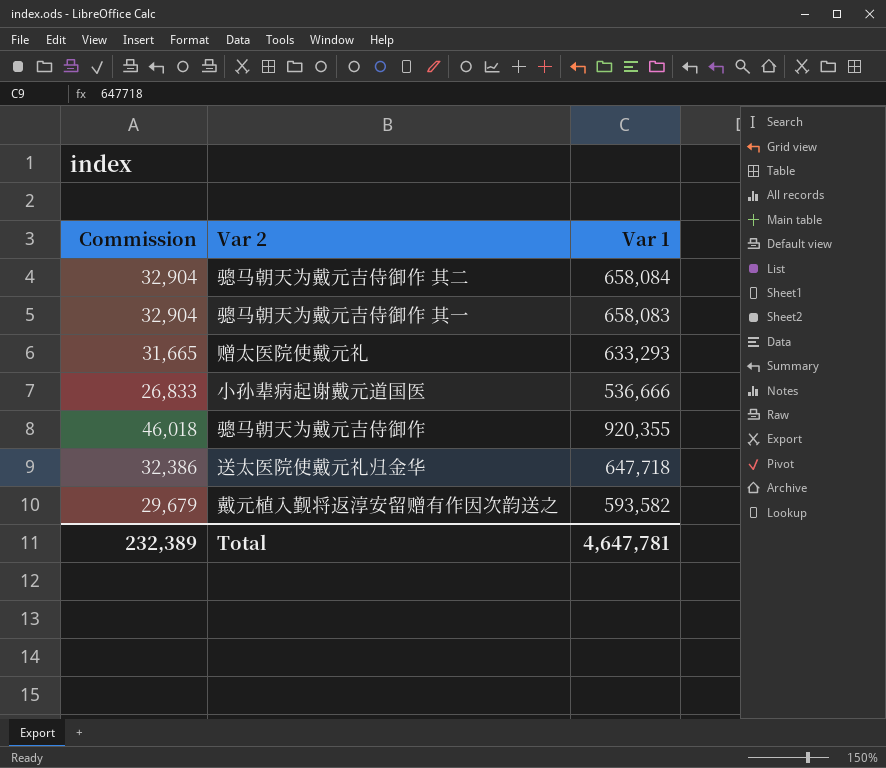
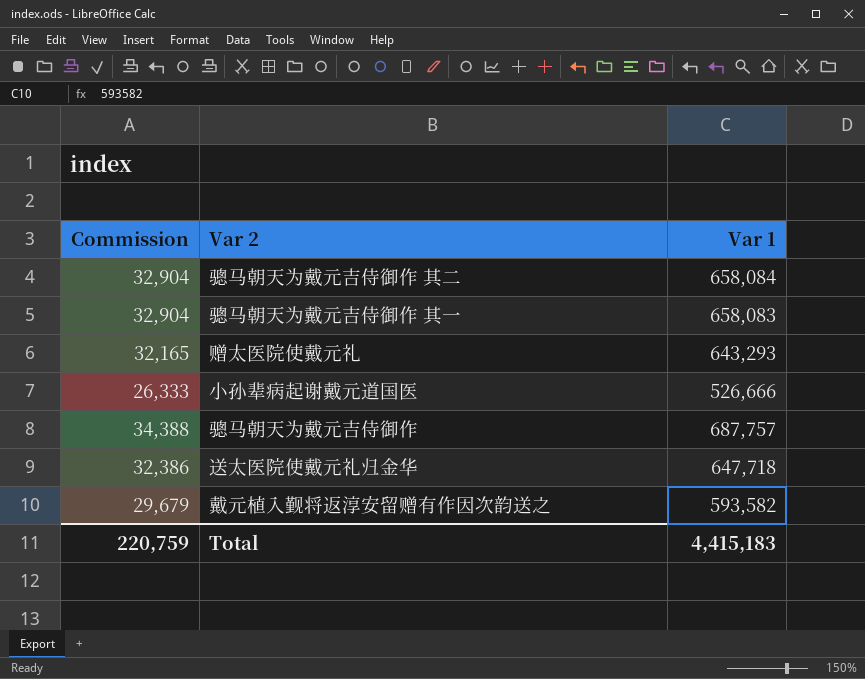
赠太医院使戴元礼 | Commission: 31,665 -> 32,165
赠太医院使戴元礼 | Var 1: 633,293 -> 643,293
小孙辈病起谢戴元道国医 | Commission: 26,833 -> 26,333
小孙辈病起谢戴元道国医 | Var 1: 536,666 -> 526,666
骢马朝天为戴元吉侍御作 | Commission: 46,018 -> 34,388
骢马朝天为戴元吉侍御作 | Var 1: 920,355 -> 687,757
Total | Commission: 232,389 -> 220,759
Total | Var 1: 4,647,781 -> 4,415,183

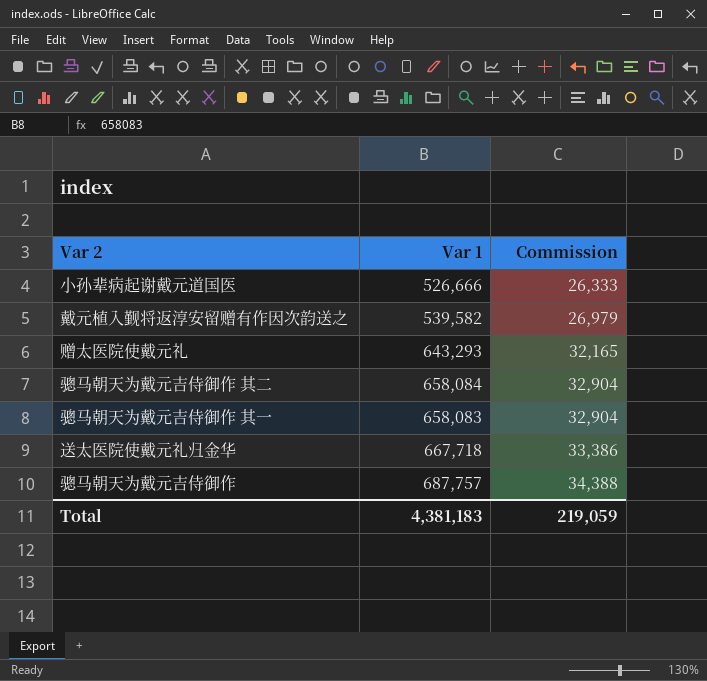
row order: none -> Commission ascending
column Commission | position: 1 -> 3
戴元植入觐将返淳安留赠有作因次韵送之 | Var 1: 593,582 -> 539,582
戴元植入觐将返淳安留赠有作因次韵送之 | Commission: 29,679 -> 26,979
送太医院使戴元礼归金华 | Var 1: 647,718 -> 667,718
送太医院使戴元礼归金华 | Commission: 32,386 -> 33,386
Total | Var 1: 4,415,183 -> 4,381,183
Total | Commission: 220,759 -> 219,059

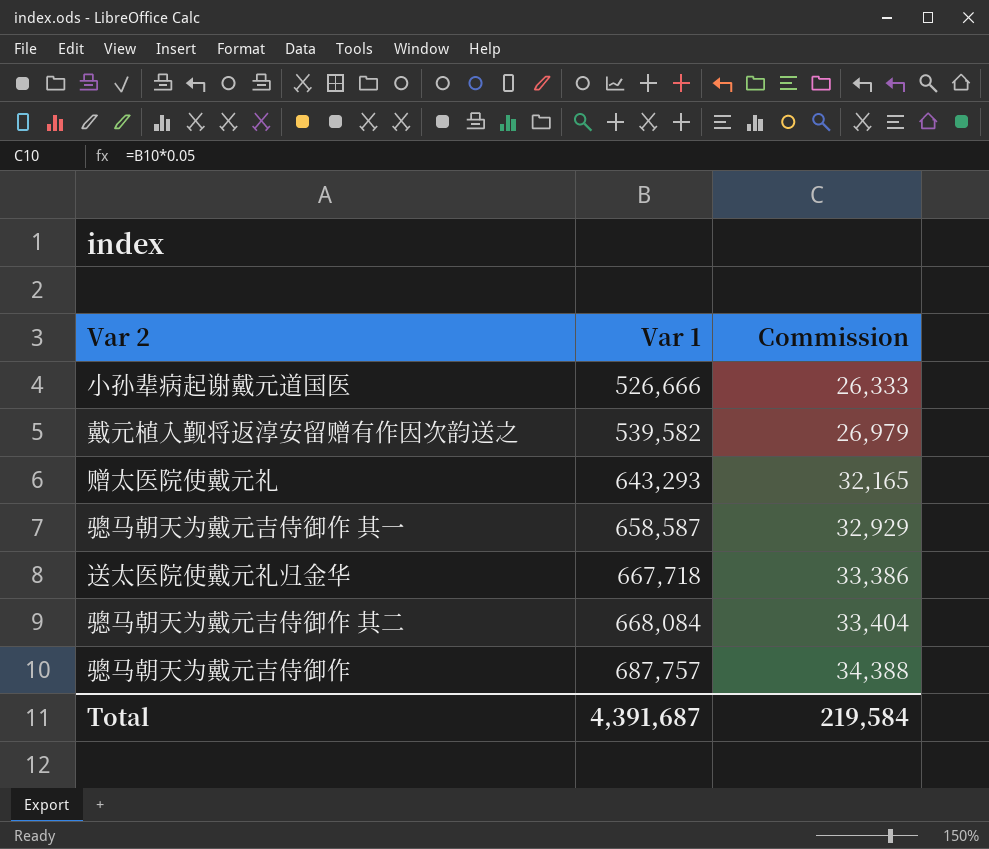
row order: Commission ascending -> Var 1 ascending
骢马朝天为戴元吉侍御作 其一 | Var 1: 658,083 -> 658,587
骢马朝天为戴元吉侍御作 其一 | Commission: 32,904 -> 32,929
骢马朝天为戴元吉侍御作 其二 | Var 1: 658,084 -> 668,084
骢马朝天为戴元吉侍御作 其二 | Commission: 32,904 -> 33,404
Total | Var 1: 4,381,183 -> 4,391,687
Total | Commission: 219,059 -> 219,584

